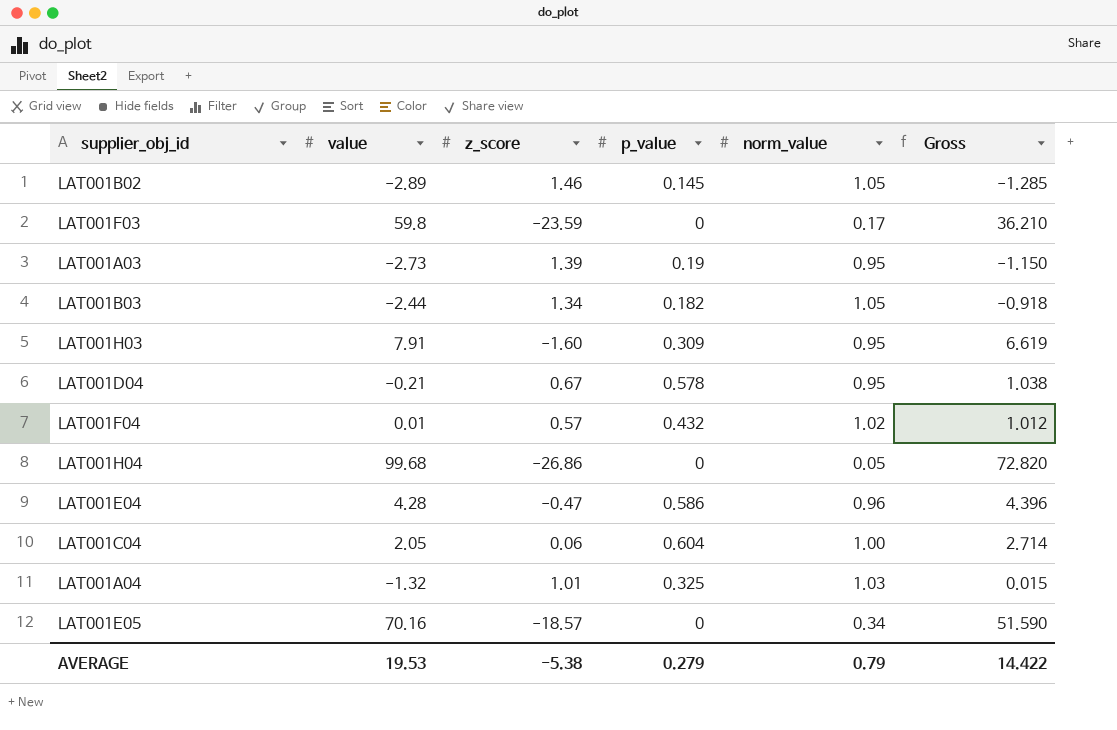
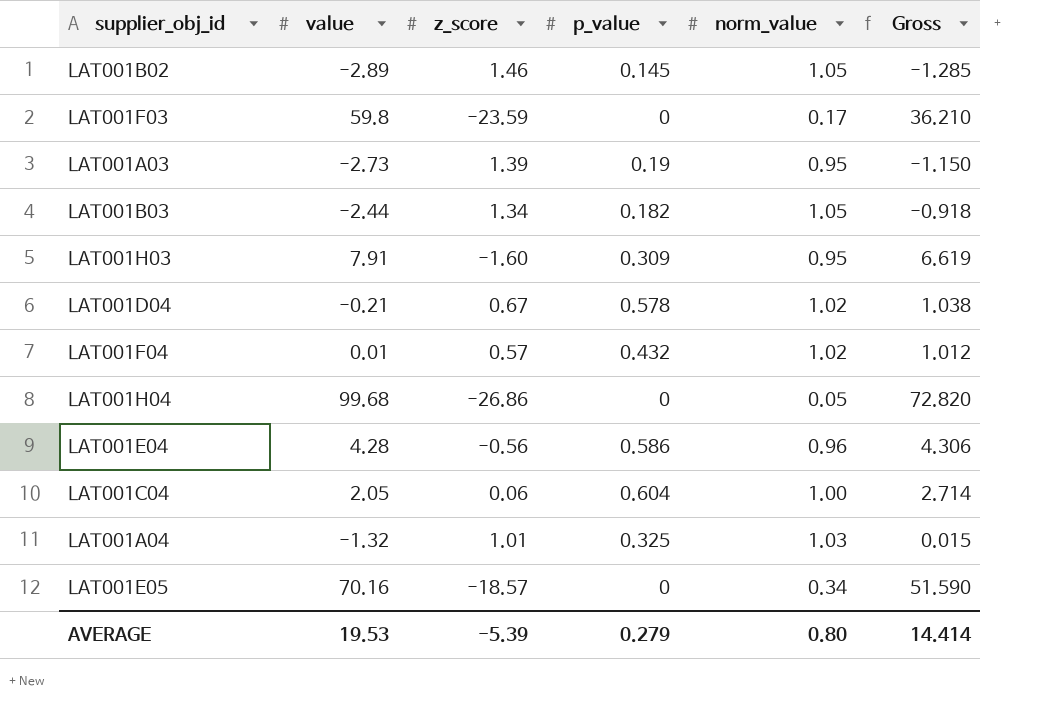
LAT001D04 | norm_value: 0.95 -> 1.02
LAT001E04 | z_score: -0.47 -> -0.56
LAT001E04 | Gross: 4.396 -> 4.306
AVERAGE | z_score: -5.38 -> -5.39
AVERAGE | norm_value: 0.79 -> 0.80
AVERAGE | Gross: 14.422 -> 14.414

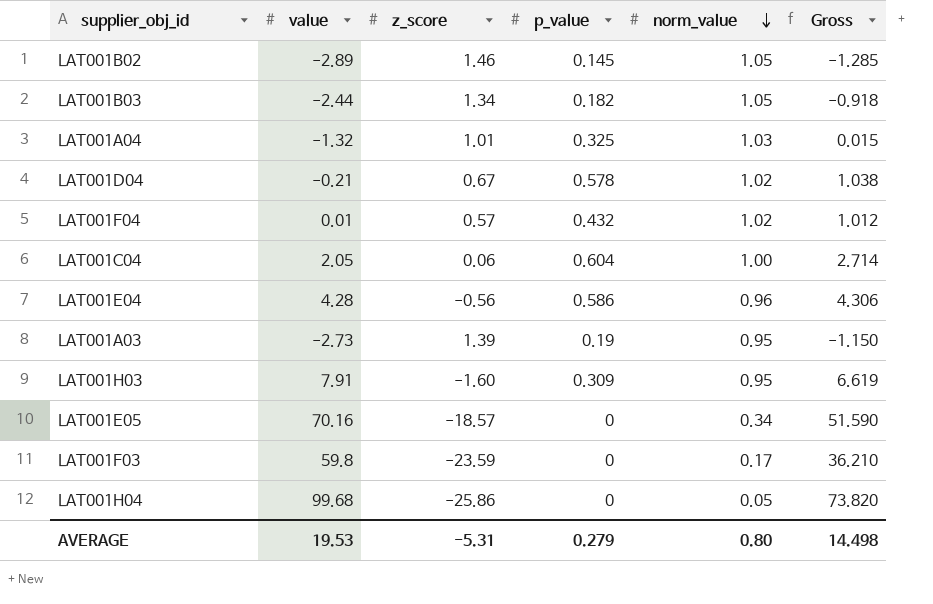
row order: none -> norm_value descending
LAT001H04 | z_score: -26.86 -> -25.86
LAT001H04 | Gross: 72.820 -> 73.820
AVERAGE | z_score: -5.39 -> -5.31
AVERAGE | Gross: 14.414 -> 14.498

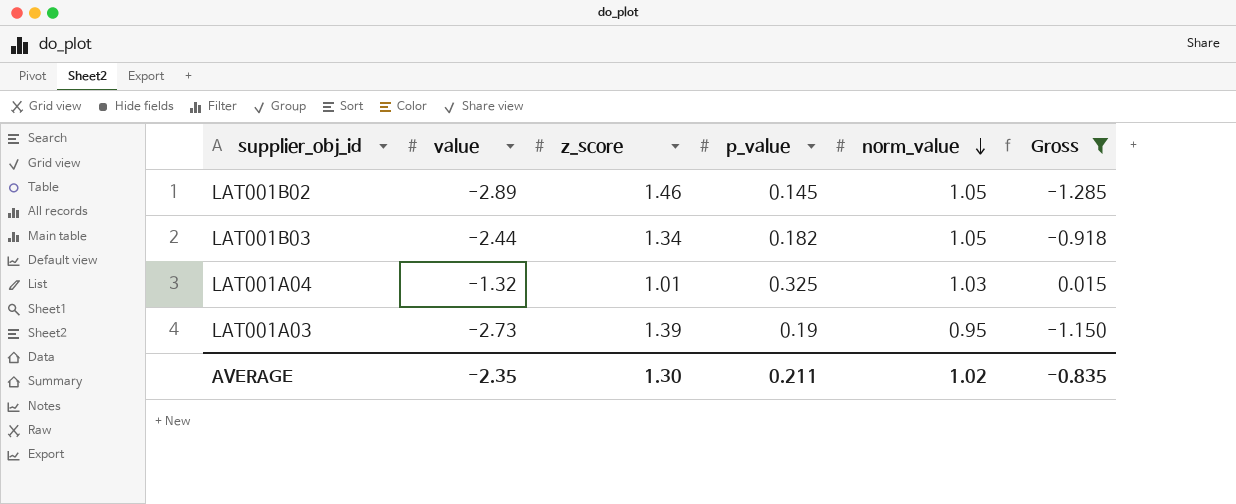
filter: none -> Gross <= 0.015
AVERAGE | value: 19.53 -> -2.35
AVERAGE | z_score: -5.31 -> 1.30
AVERAGE | p_value: 0.279 -> 0.211
AVERAGE | norm_value: 0.80 -> 1.02
AVERAGE | Gross: 14.498 -> -0.835

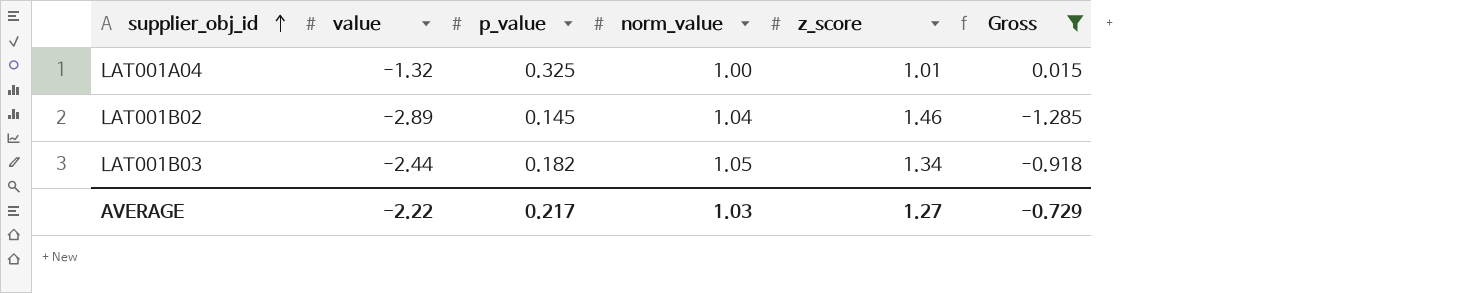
row order: norm_value descending -> supplier_obj_id ascending
column z_score | position: 3 -> 5
row LAT001A03: -2.73 | 1.39 | 0.19 | 0.95 | -1.150 -> none
LAT001A04 | norm_value: 1.03 -> 1.00
LAT001B02 | norm_value: 1.05 -> 1.04
AVERAGE | value: -2.35 -> -2.22
AVERAGE | p_value: 0.211 -> 0.217
AVERAGE | norm_value: 1.02 -> 1.03
AVERAGE | z_score: 1.30 -> 1.27
AVERAGE | Gross: -0.835 -> -0.729

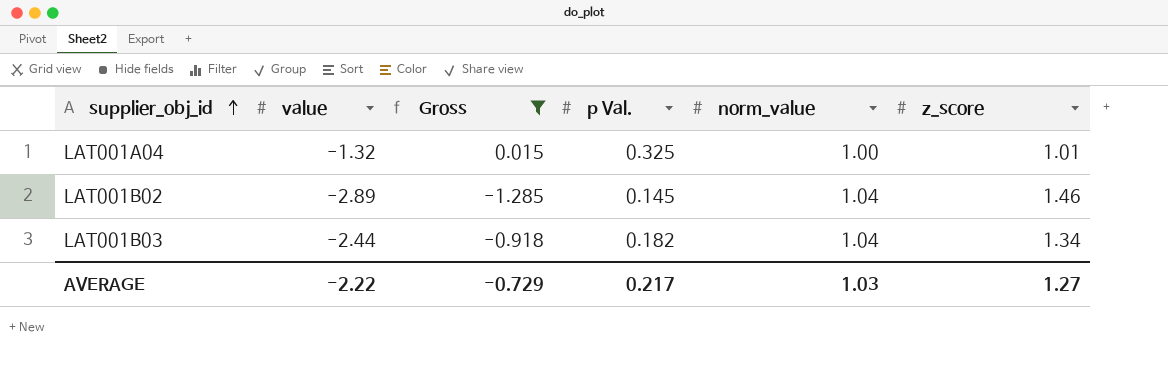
column Gross | position: 6 -> 3
column name: p_value -> p Val.
LAT001B03 | norm_value: 1.05 -> 1.04

